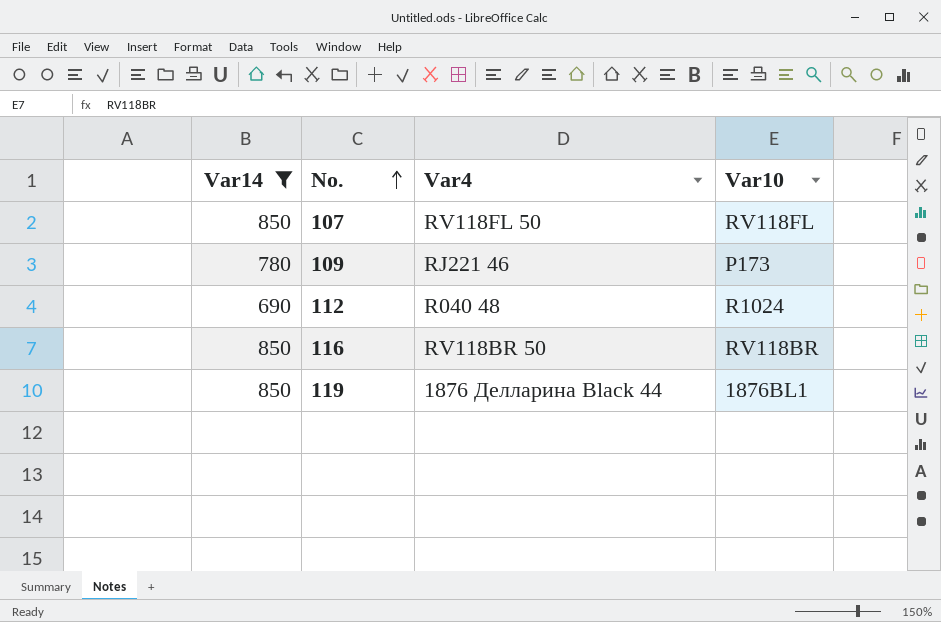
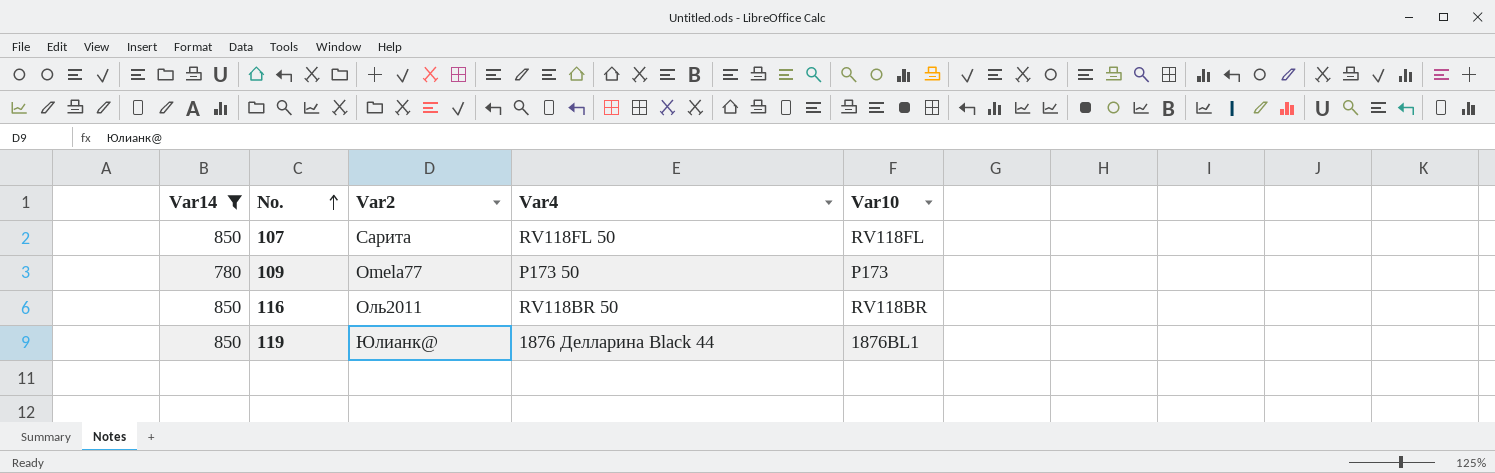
column Var2 | position: none -> 3
row 112: 690 | R040 48 | R1024 -> none
109 | Var4: RJ221 46 -> P173 50

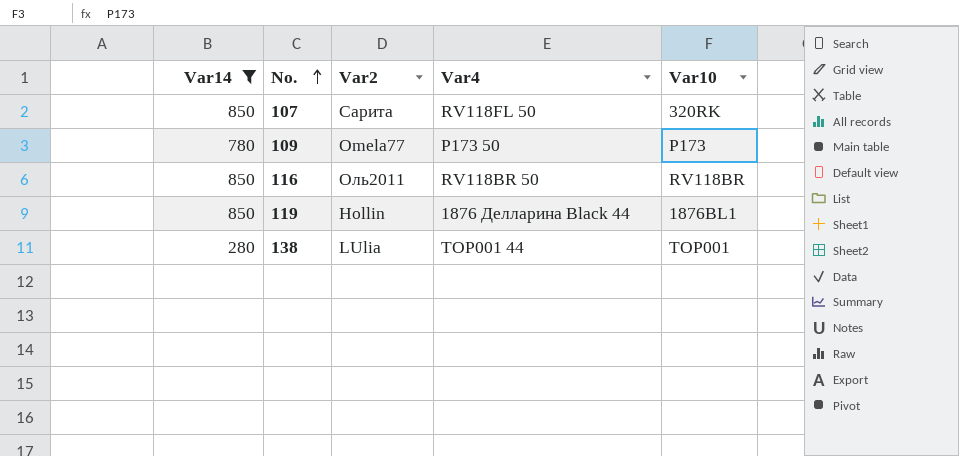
107 | Var10: RV118FL -> 320RK
119 | Var2: Юлианк@ -> Hollin
row 138: none -> 280 | LUlia | TOP001 44 | TOP001

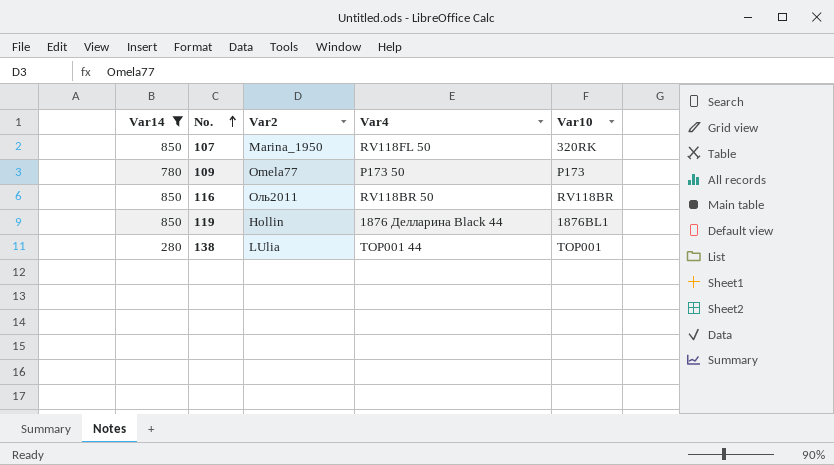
107 | Var2: Сарита -> Marina_1950

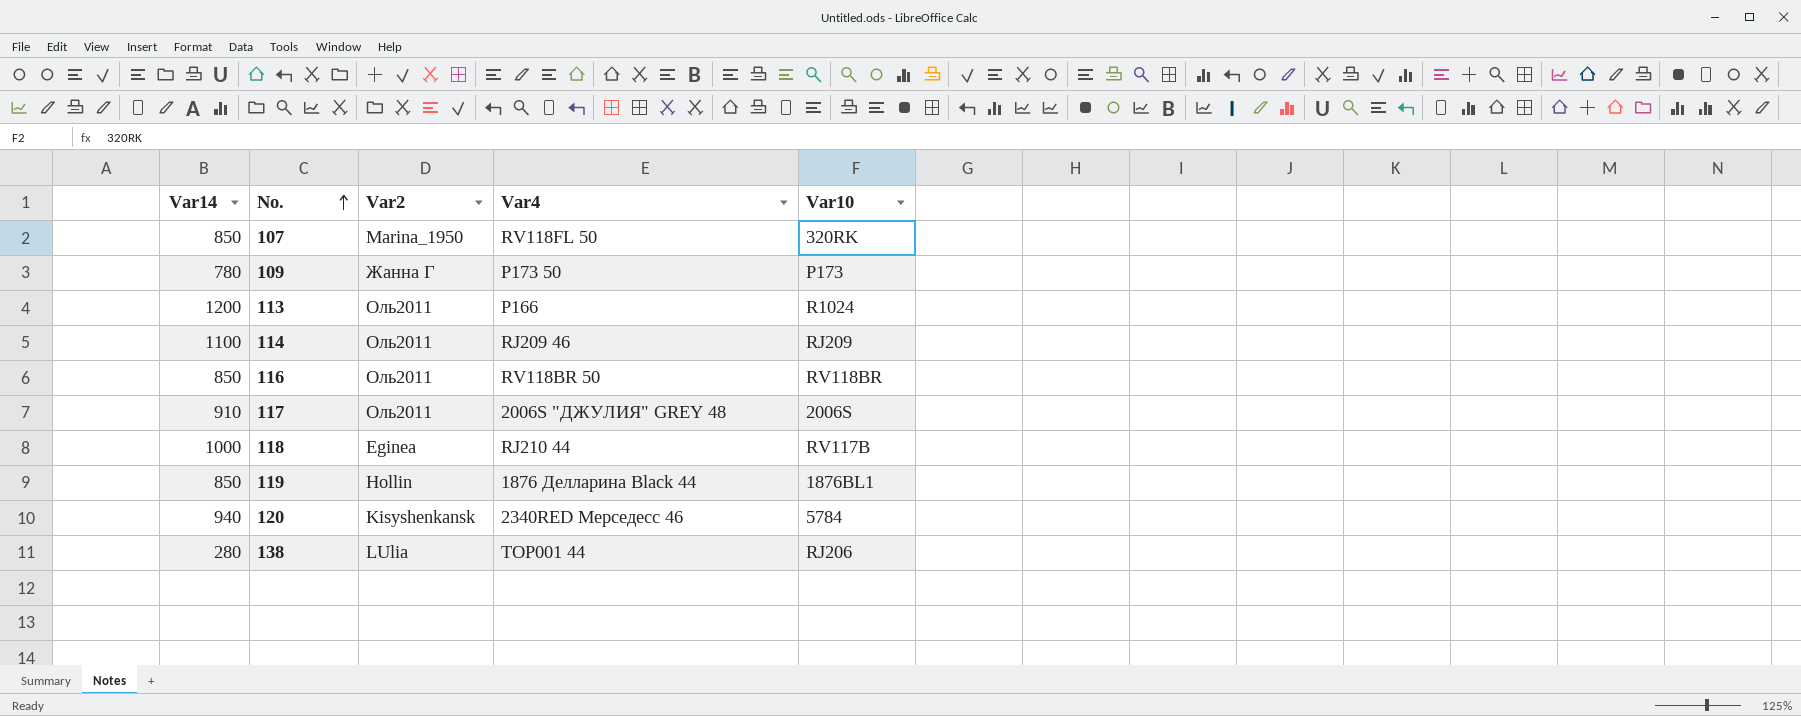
filter: Var14 <= 850 -> none
109 | Var2: Omela77 -> Жанна Г
138 | Var10: TOP001 -> RJ206

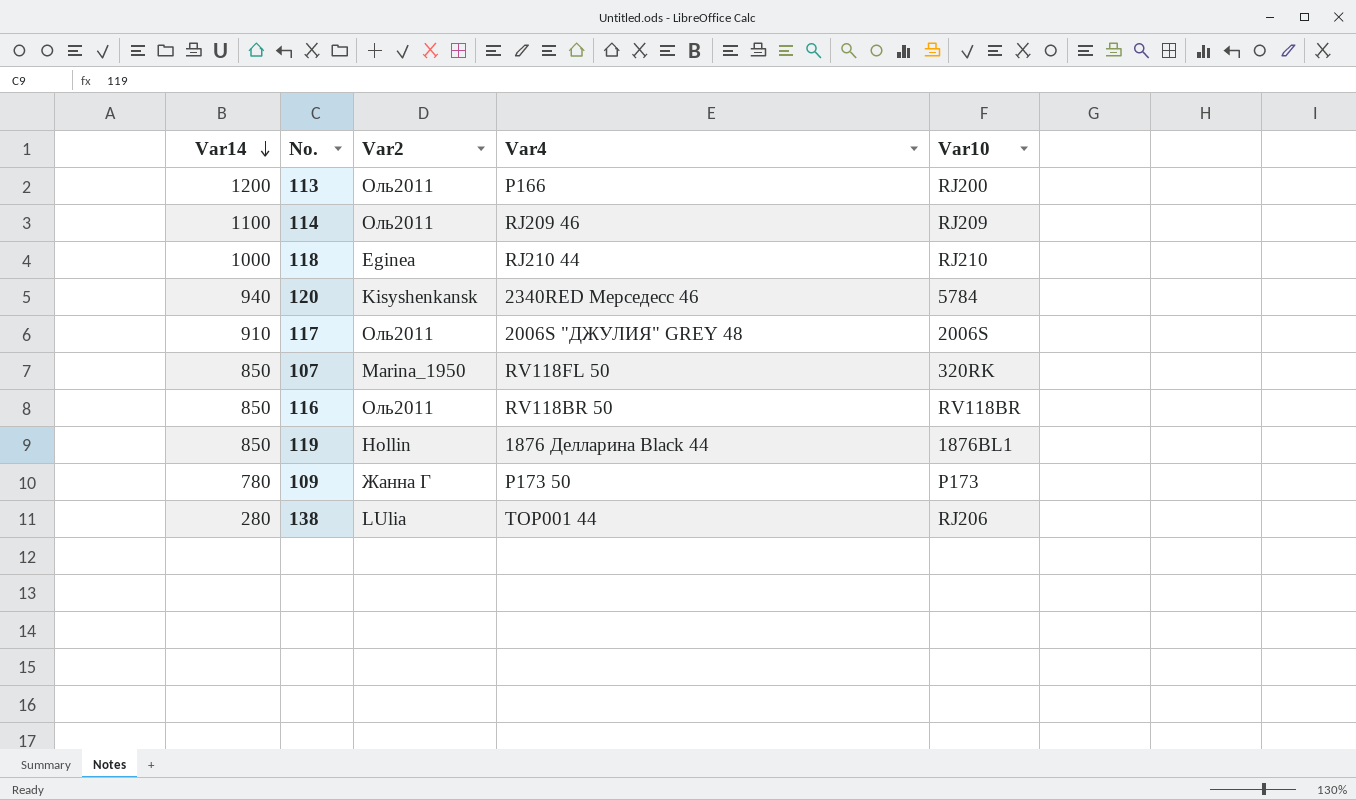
row order: No. ascending -> Var14 descending
113 | Var10: R1024 -> RJ200
118 | Var10: RV117B -> RJ210

